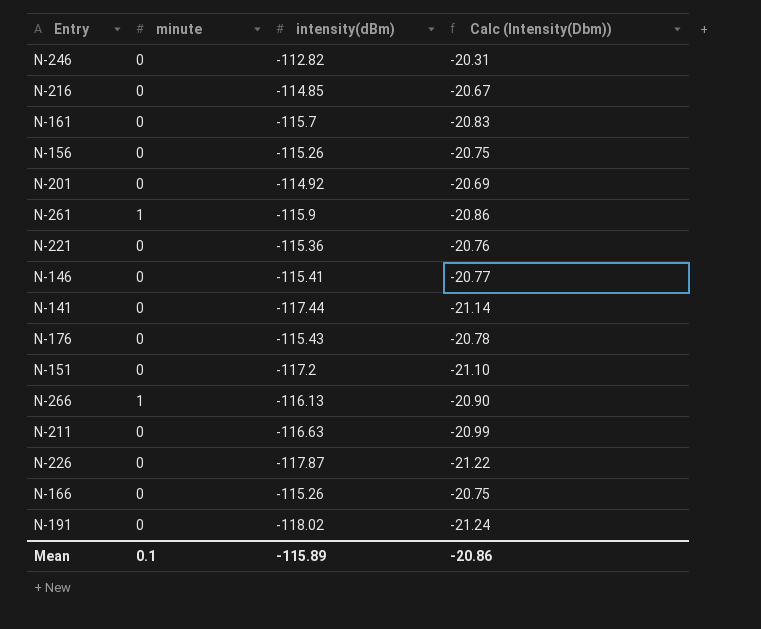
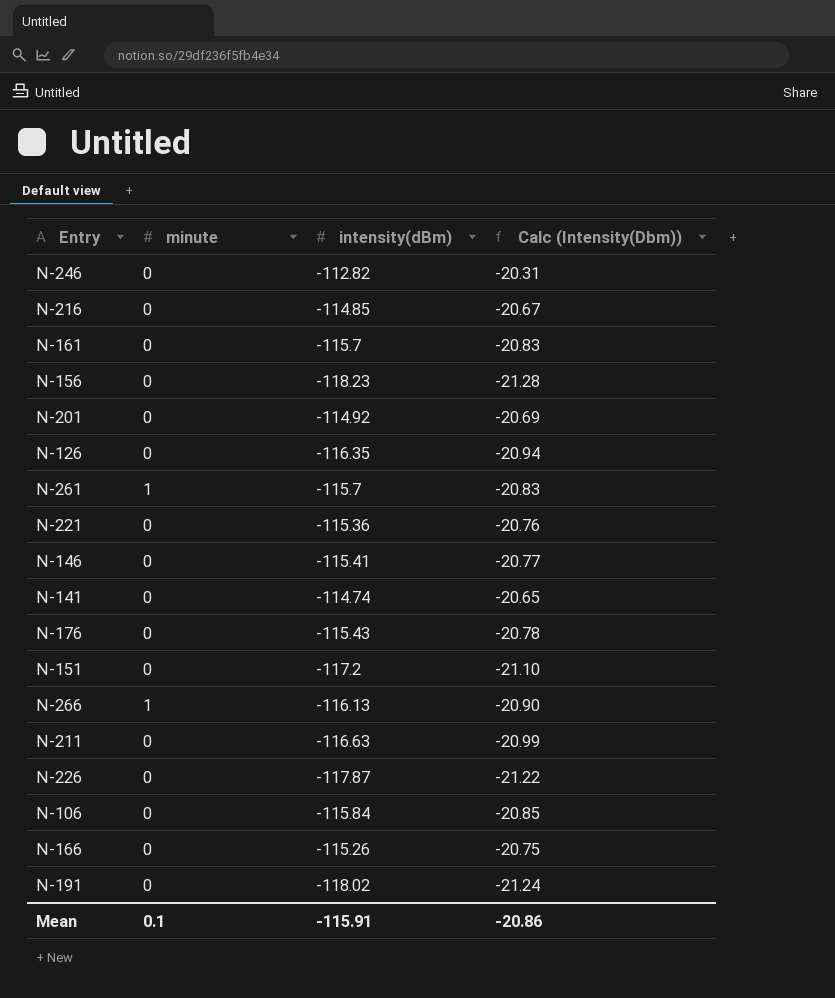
N-156 | intensity(dBm): -115.26 -> -118.23
N-156 | Calc (Intensity(Dbm)): -20.75 -> -21.28
row N-126: none -> 0 | -116.35 | -20.94
N-261 | intensity(dBm): -115.9 -> -115.7
N-261 | Calc (Intensity(Dbm)): -20.86 -> -20.83
N-141 | intensity(dBm): -117.44 -> -114.74
N-141 | Calc (Intensity(Dbm)): -21.14 -> -20.65
row N-106: none -> 0 | -115.84 | -20.85
Mean | intensity(dBm): -115.89 -> -115.91

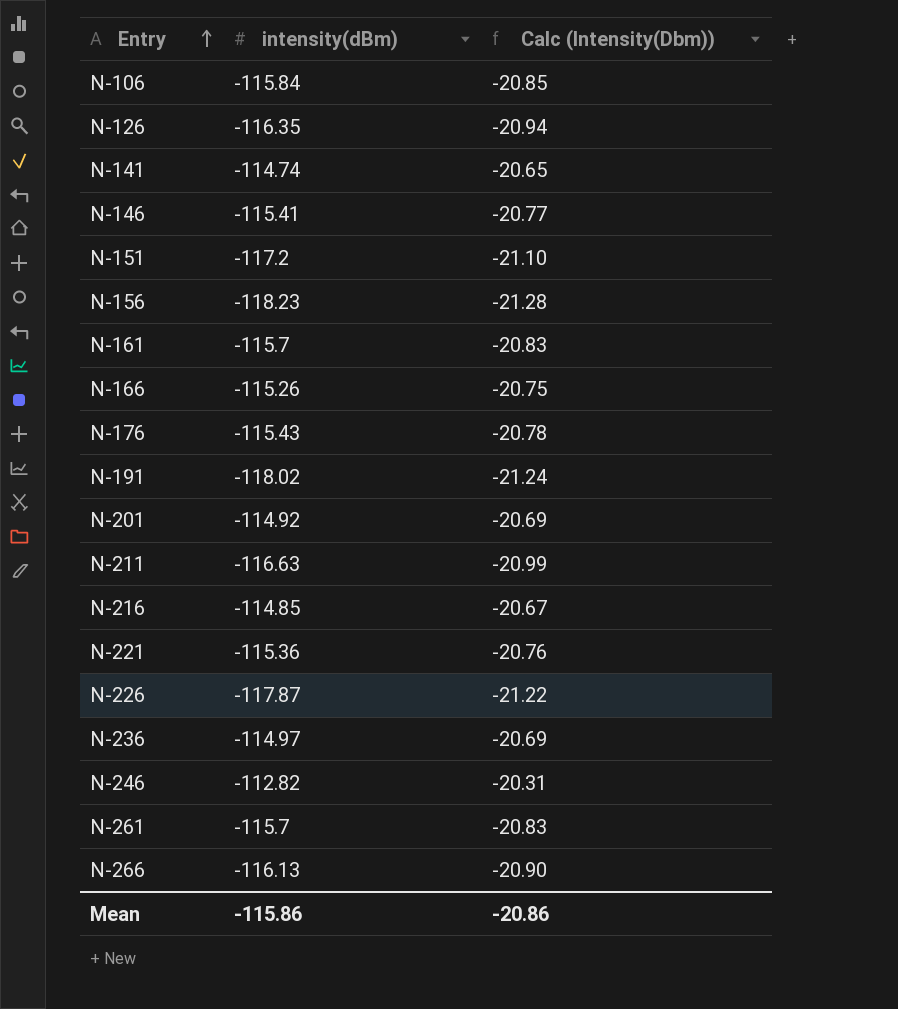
row order: none -> Entry ascending
column minute | position: 2 -> none
row N-236: none -> -114.97 | -20.69
Mean | intensity(dBm): -115.91 -> -115.86

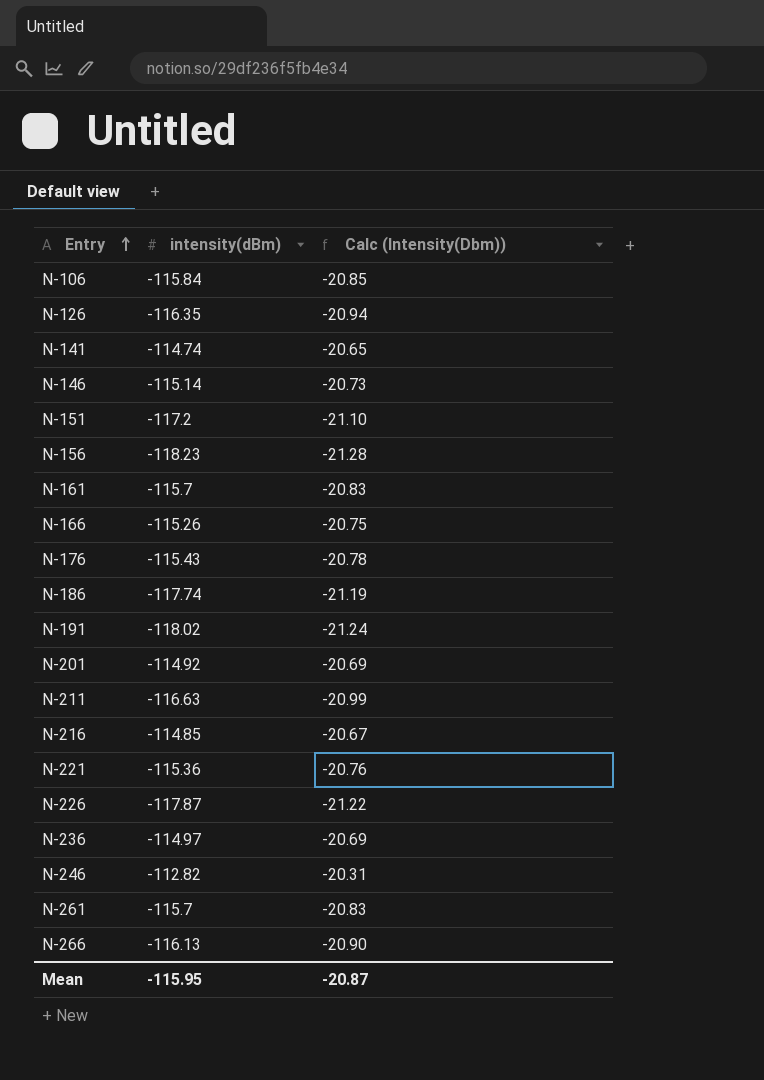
N-146 | intensity(dBm): -115.41 -> -115.14
N-146 | Calc (Intensity(Dbm)): -20.77 -> -20.73
row N-186: none -> -117.74 | -21.19
Mean | intensity(dBm): -115.86 -> -115.95
Mean | Calc (Intensity(Dbm)): -20.86 -> -20.87

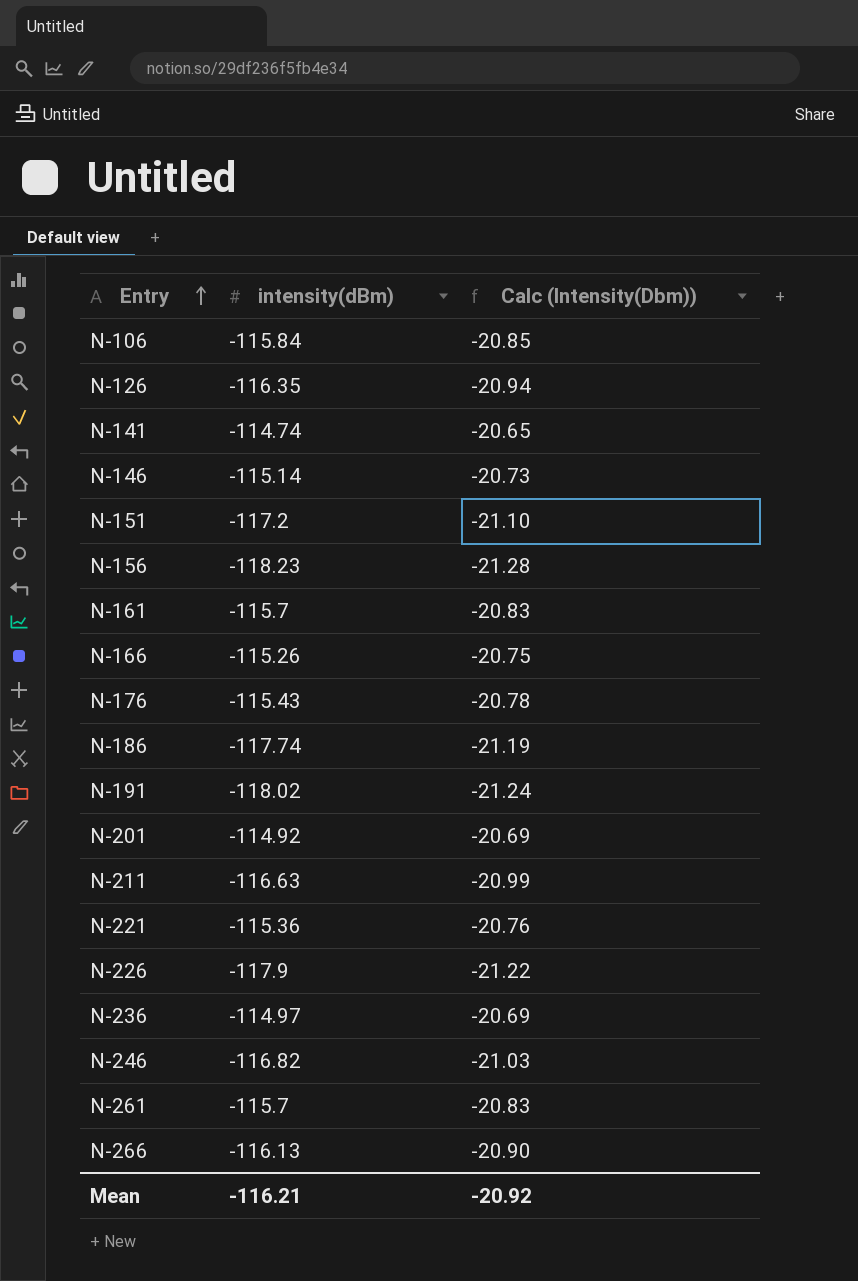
row N-216: -114.85 | -20.67 -> none
N-226 | intensity(dBm): -117.87 -> -117.9
N-246 | intensity(dBm): -112.82 -> -116.82
N-246 | Calc (Intensity(Dbm)): -20.31 -> -21.03
Mean | intensity(dBm): -115.95 -> -116.21
Mean | Calc (Intensity(Dbm)): -20.87 -> -20.92

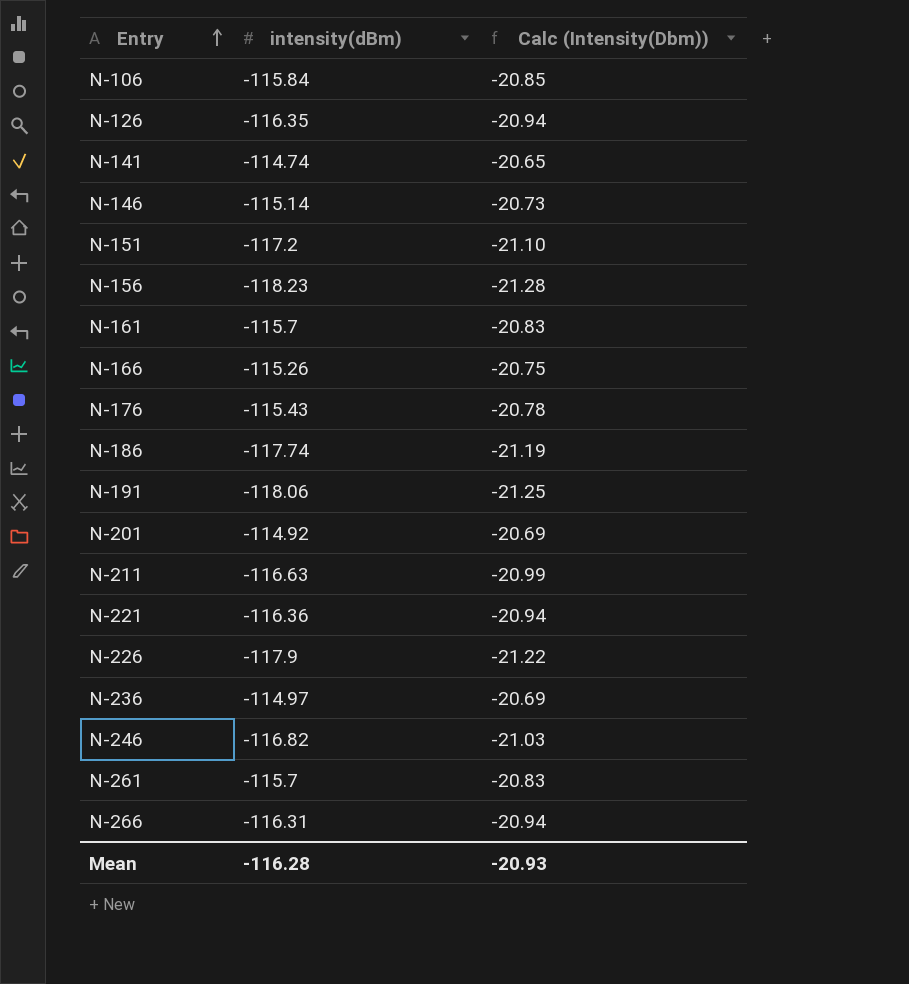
N-191 | intensity(dBm): -118.02 -> -118.06
N-191 | Calc (Intensity(Dbm)): -21.24 -> -21.25
N-221 | intensity(dBm): -115.36 -> -116.36
N-221 | Calc (Intensity(Dbm)): -20.76 -> -20.94
N-266 | intensity(dBm): -116.13 -> -116.31
N-266 | Calc (Intensity(Dbm)): -20.90 -> -20.94
Mean | intensity(dBm): -116.21 -> -116.28
Mean | Calc (Intensity(Dbm)): -20.92 -> -20.93

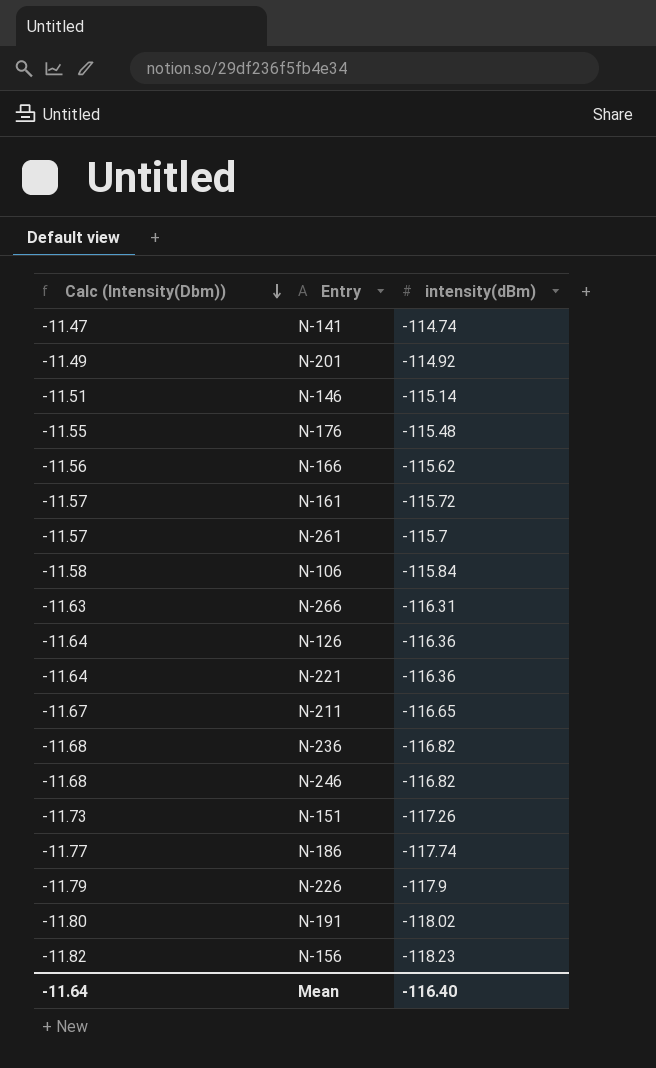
row order: Entry ascending -> Calc (Intensity(Dbm)) descending
column Calc (Intensity(Dbm)) | formula: [intensity(dBm)] * 0.18 -> [intensity(dBm)] * 0.1
column Calc (Intensity(Dbm)) | position: 3 -> 1
N-176 | intensity(dBm): -115.43 -> -115.48
N-166 | intensity(dBm): -115.26 -> -115.62
N-161 | intensity(dBm): -115.7 -> -115.72
N-126 | intensity(dBm): -116.35 -> -116.36
N-211 | intensity(dBm): -116.63 -> -116.65
N-236 | intensity(dBm): -114.97 -> -116.82
N-151 | intensity(dBm): -117.2 -> -117.26
N-191 | intensity(dBm): -118.06 -> -118.02
Mean | Calc (Intensity(Dbm)): -20.93 -> -11.64
Mean | intensity(dBm): -116.28 -> -116.40

